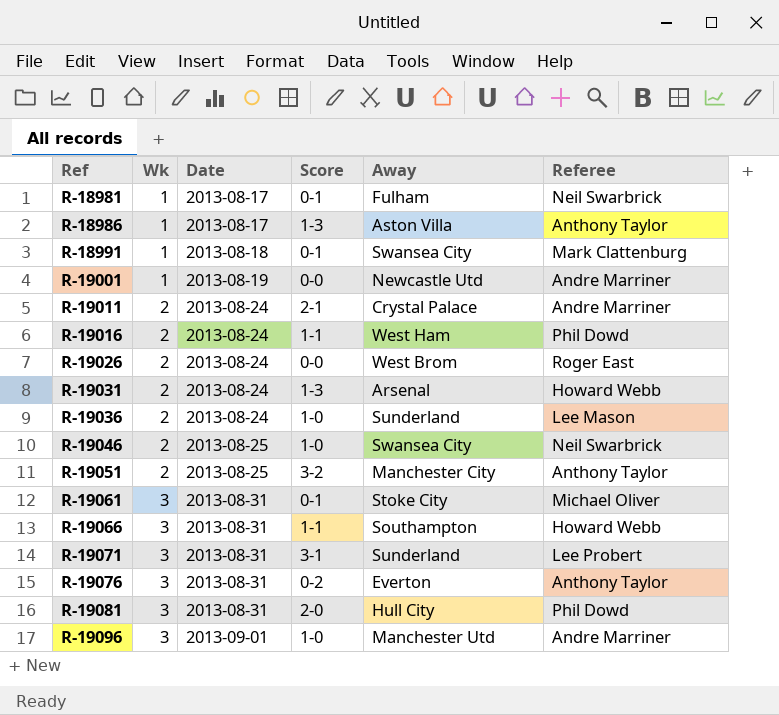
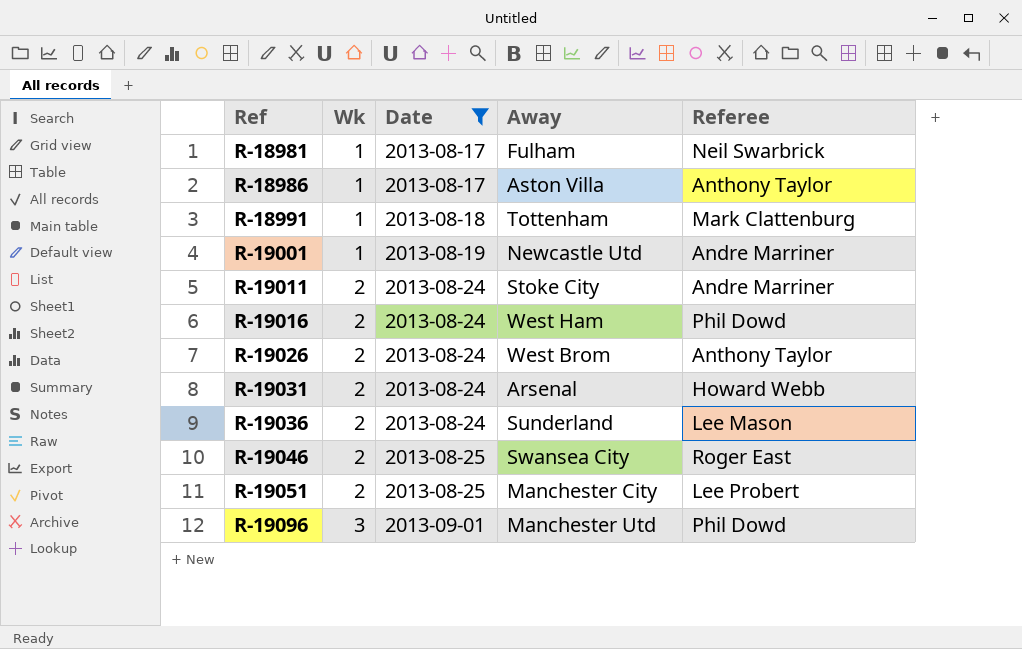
filter: none -> Date != 2013-08-31
column Score | position: 4 -> none
R-18991 | Away: Swansea City -> Tottenham
R-19011 | Away: Crystal Palace -> Stoke City
R-19026 | Referee: Roger East -> Anthony Taylor
R-19046 | Referee: Neil Swarbrick -> Roger East
R-19051 | Referee: Anthony Taylor -> Lee Probert
R-19096 | Referee: Andre Marriner -> Phil Dowd

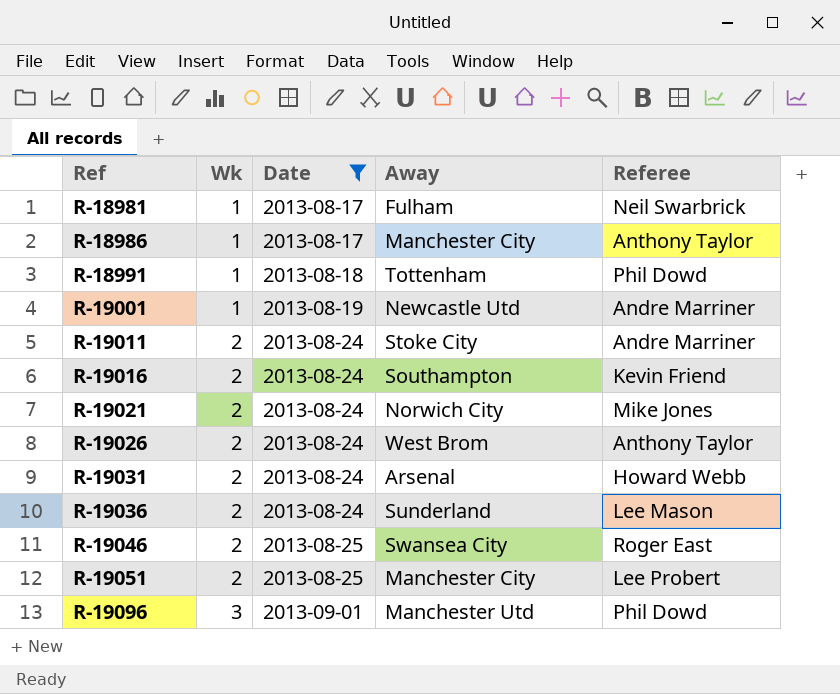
R-18986 | Away: Aston Villa -> Manchester City
R-18991 | Referee: Mark Clattenburg -> Phil Dowd
R-19016 | Away: West Ham -> Southampton
R-19016 | Referee: Phil Dowd -> Kevin Friend
row R-19021: none -> 2 | 2013-08-24 | Norwich City | Mike Jones

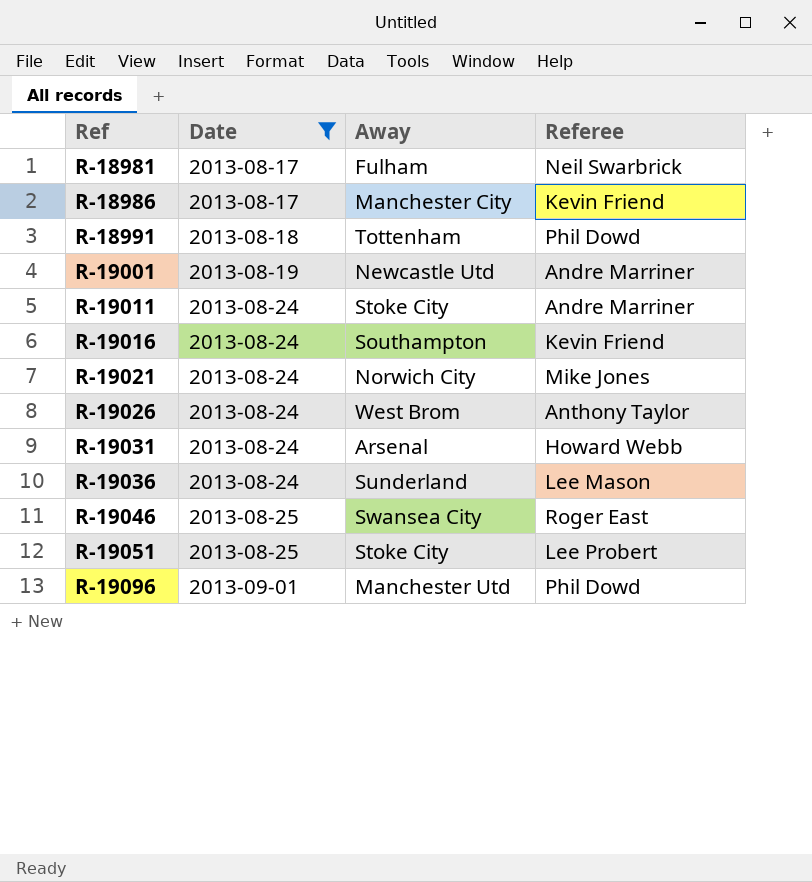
column Wk | position: 2 -> none
R-18986 | Referee: Anthony Taylor -> Kevin Friend
R-19051 | Away: Manchester City -> Stoke City

